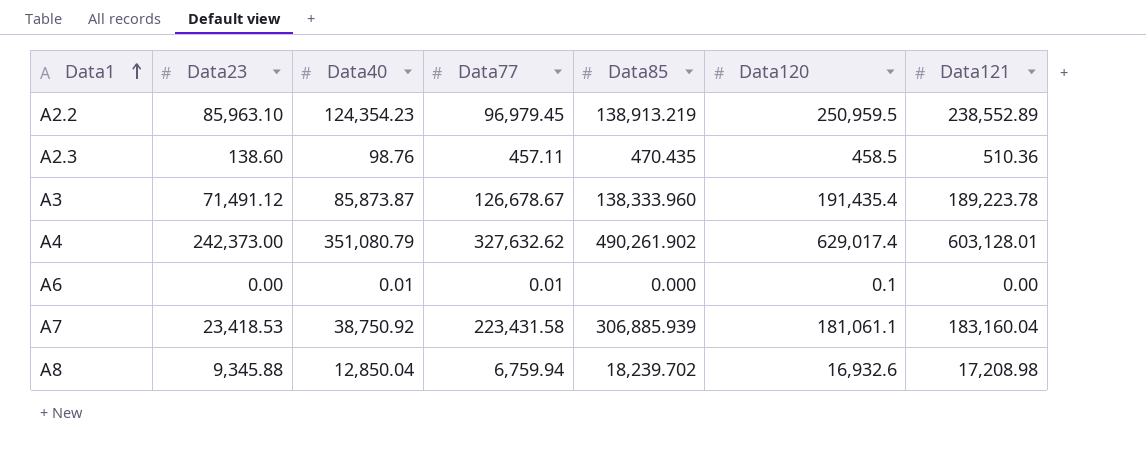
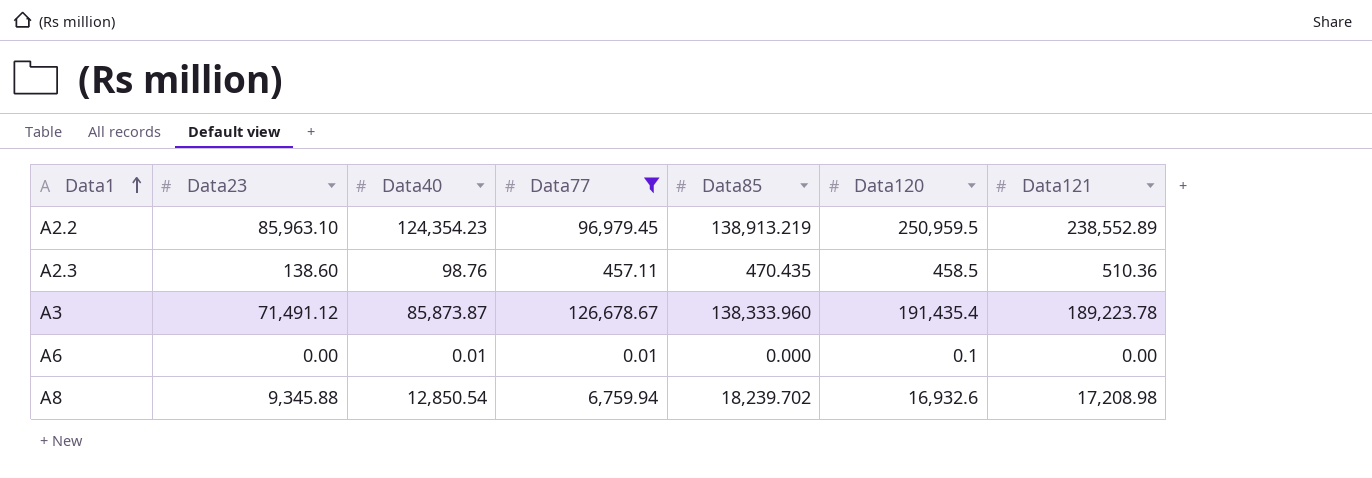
filter: none -> Data77 <= 126,678.67
A8 | Data40: 12,850.04 -> 12,850.54

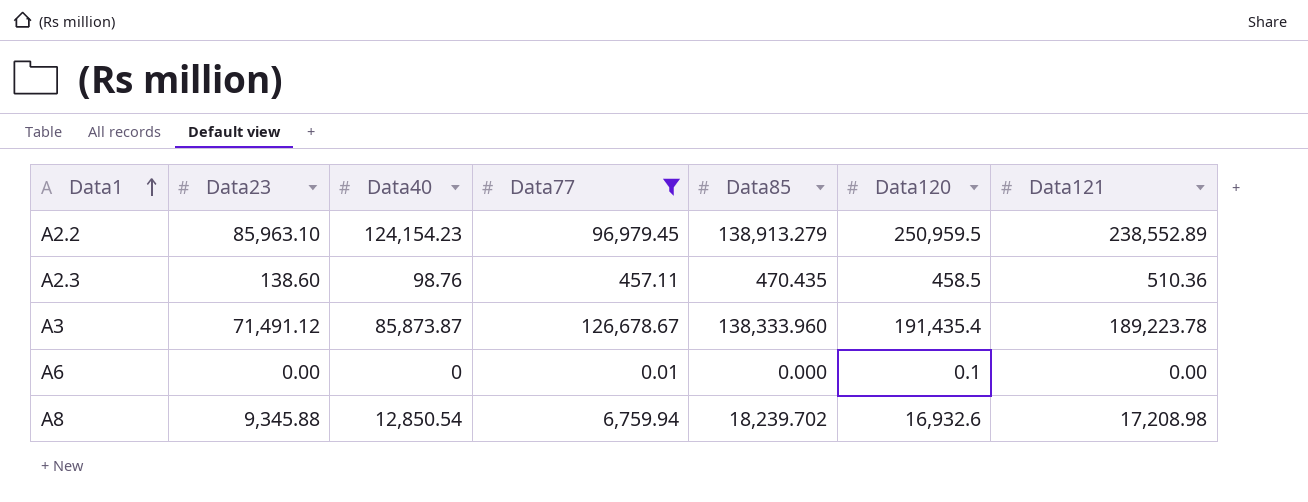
A2.2 | Data40: 124,354.23 -> 124,154.23
A2.2 | Data85: 138,913.219 -> 138,913.279
A6 | Data40: 0.01 -> 0

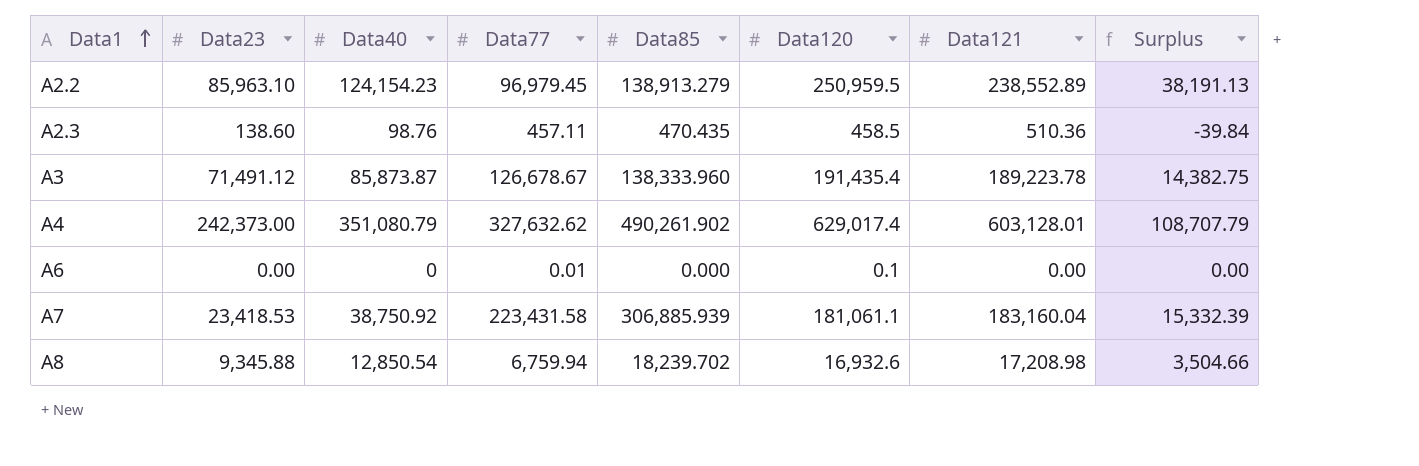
filter: Data77 <= 126,678.67 -> none
column Surplus | formula: none -> [Data40] - [Data23]

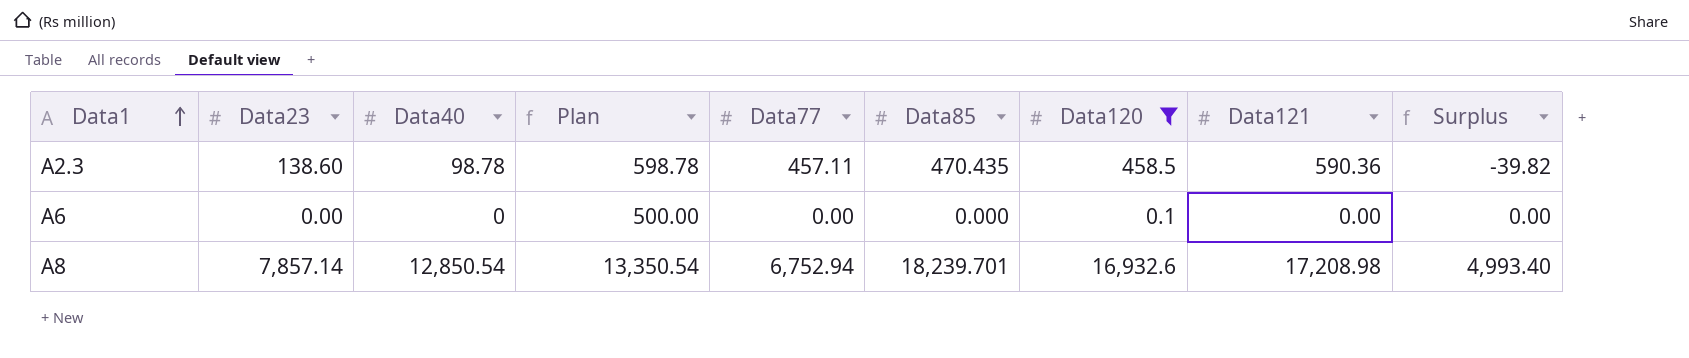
filter: none -> Data120 <= 16,932.6
column Plan | formula: none -> [Data40] + 500
A2.3 | Data40: 98.76 -> 98.78
A2.3 | Data121: 510.36 -> 590.36
A2.3 | Surplus: -39.84 -> -39.82
A6 | Data77: 0.01 -> 0.00
A8 | Data23: 9,345.88 -> 7,857.14
A8 | Data77: 6,759.94 -> 6,752.94
A8 | Data85: 18,239.702 -> 18,239.701
A8 | Surplus: 3,504.66 -> 4,993.40

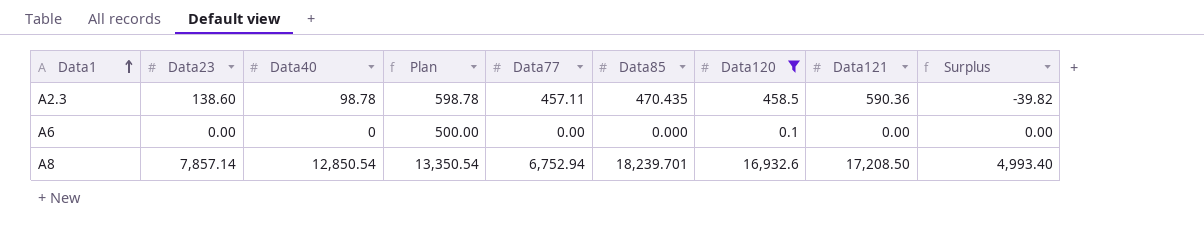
A8 | Data121: 17,208.98 -> 17,208.50

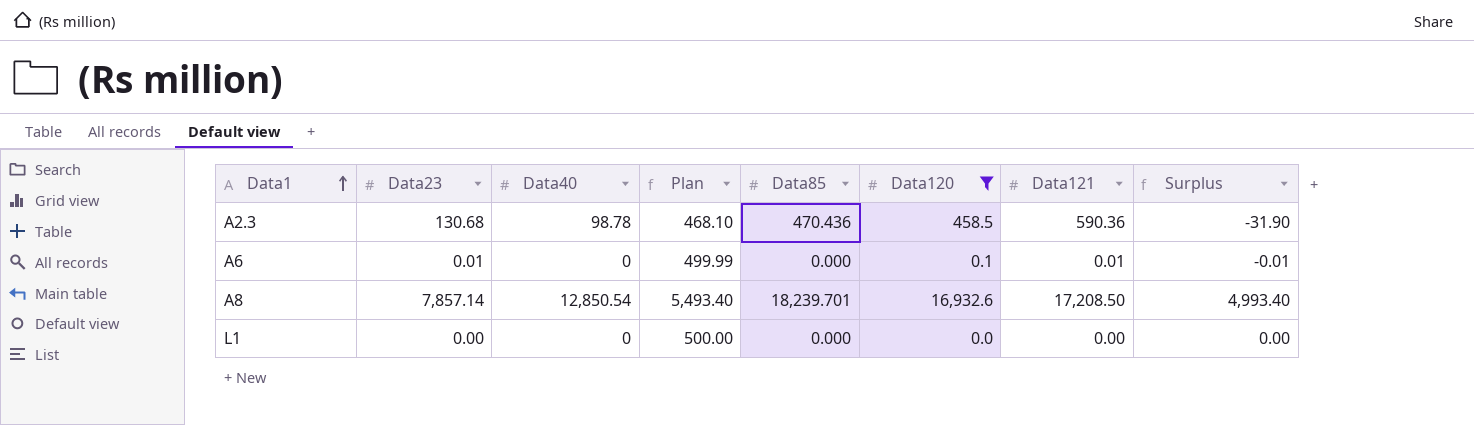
column Data77 | position: 5 -> none
column Plan | formula: [Data40] + 500 -> [Surplus] + 500
A2.3 | Data23: 138.60 -> 130.68
A2.3 | Data85: 470.435 -> 470.436
A2.3 | Surplus: -39.82 -> -31.90
A6 | Data23: 0.00 -> 0.01
A6 | Data121: 0.00 -> 0.01
A6 | Surplus: 0.00 -> -0.01
row L1: none -> 0.00 | 0 | 500.00 | 0.000 | 0.0 | 0.00 | 0.00

